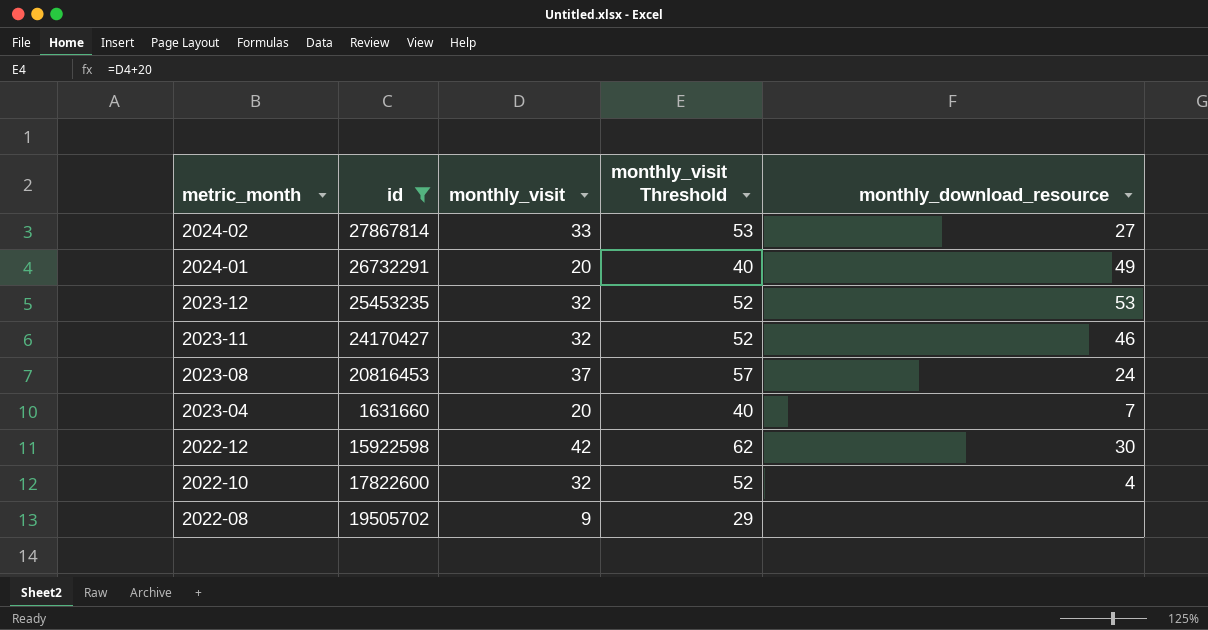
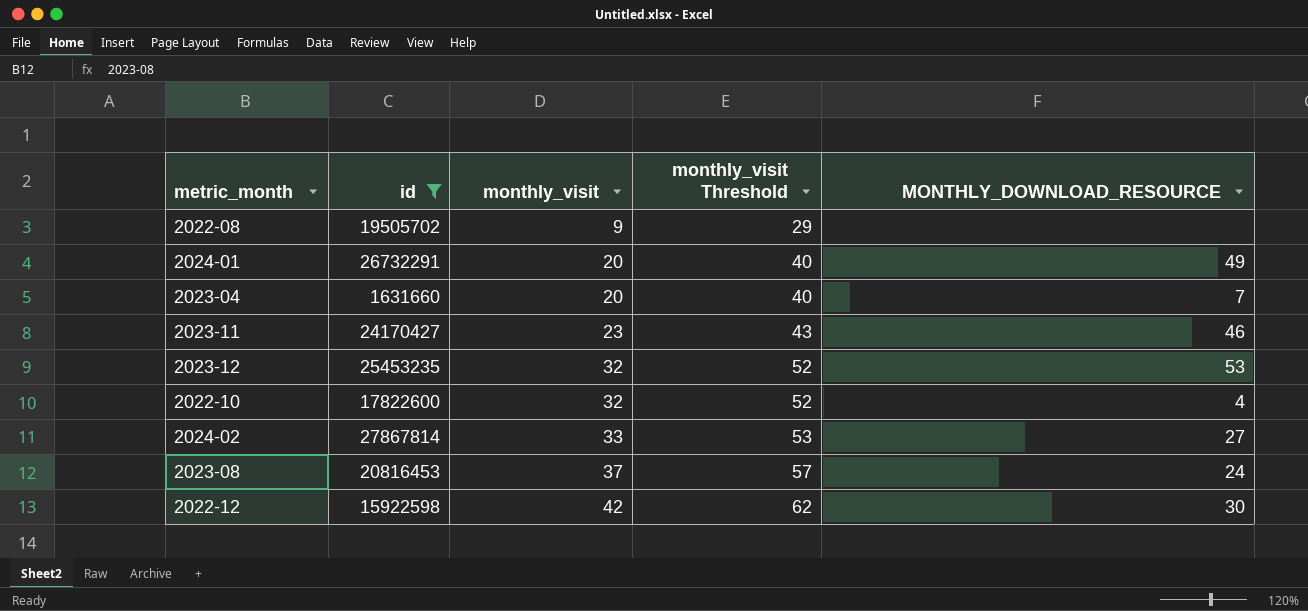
row order: metric_month descending -> monthly_visit ascending
column name: monthly_download_resource -> MONTHLY_DOWNLOAD_RESOURCE
2023-11 | monthly_visit: 32 -> 23
2023-11 | monthly_visit Threshold: 52 -> 43

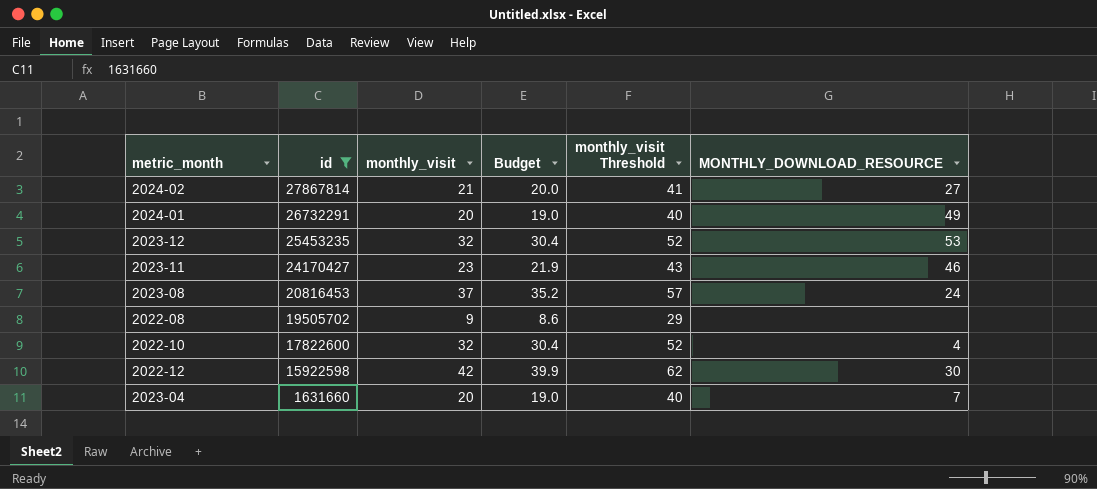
row order: monthly_visit ascending -> id descending
column Budget | formula: none -> [monthly_visit] * 0.95
2024-02 | monthly_visit: 33 -> 21
2024-02 | monthly_visit Threshold: 53 -> 41

